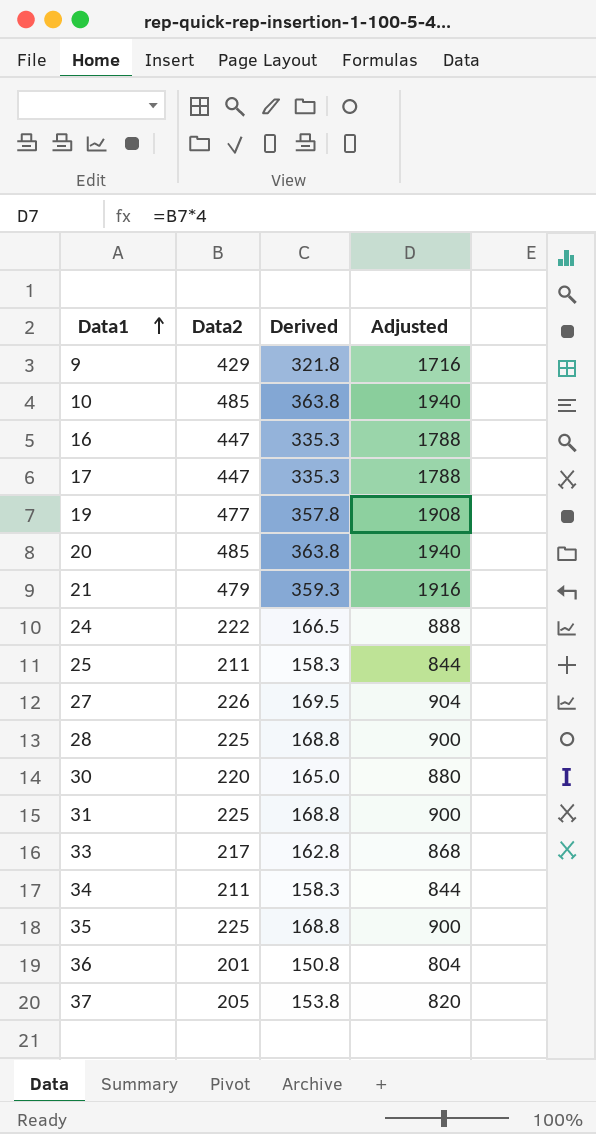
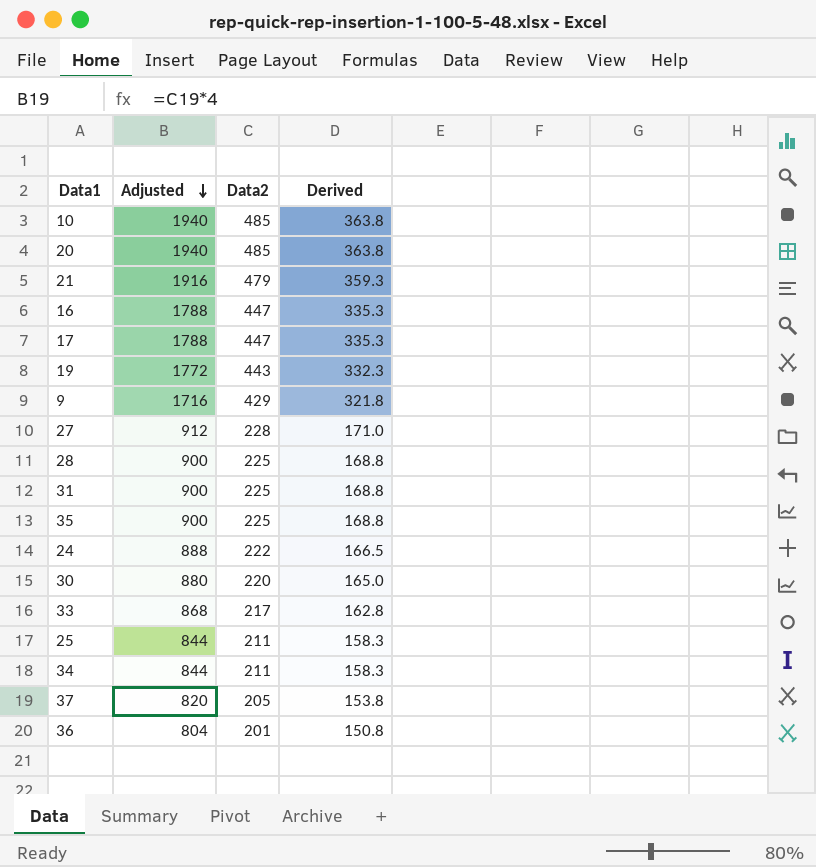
row order: Data1 ascending -> Adjusted descending
column Adjusted | position: 4 -> 2
19 | Adjusted: 1908 -> 1772
19 | Data2: 477 -> 443
19 | Derived: 357.8 -> 332.3
27 | Adjusted: 904 -> 912
27 | Data2: 226 -> 228
27 | Derived: 169.5 -> 171.0

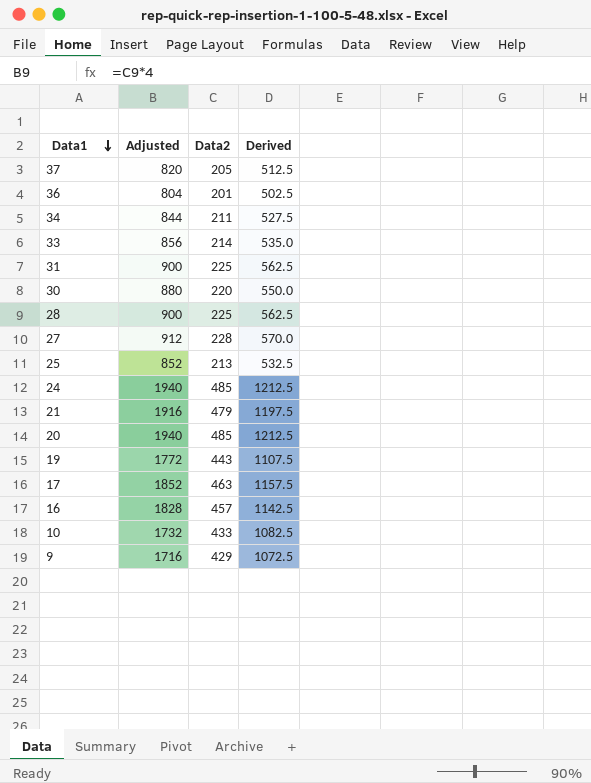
row order: Adjusted descending -> Data1 descending
column Derived | formula: [Data2] * 0.75 -> [Data2] * 2.5
row 35: 900 | 225 | 168.8 -> none
33 | Adjusted: 868 -> 856
33 | Data2: 217 -> 214
25 | Adjusted: 844 -> 852
25 | Data2: 211 -> 213
24 | Adjusted: 888 -> 1940
24 | Data2: 222 -> 485
17 | Adjusted: 1788 -> 1852
17 | Data2: 447 -> 463
16 | Adjusted: 1788 -> 1828
16 | Data2: 447 -> 457
10 | Adjusted: 1940 -> 1732
10 | Data2: 485 -> 433

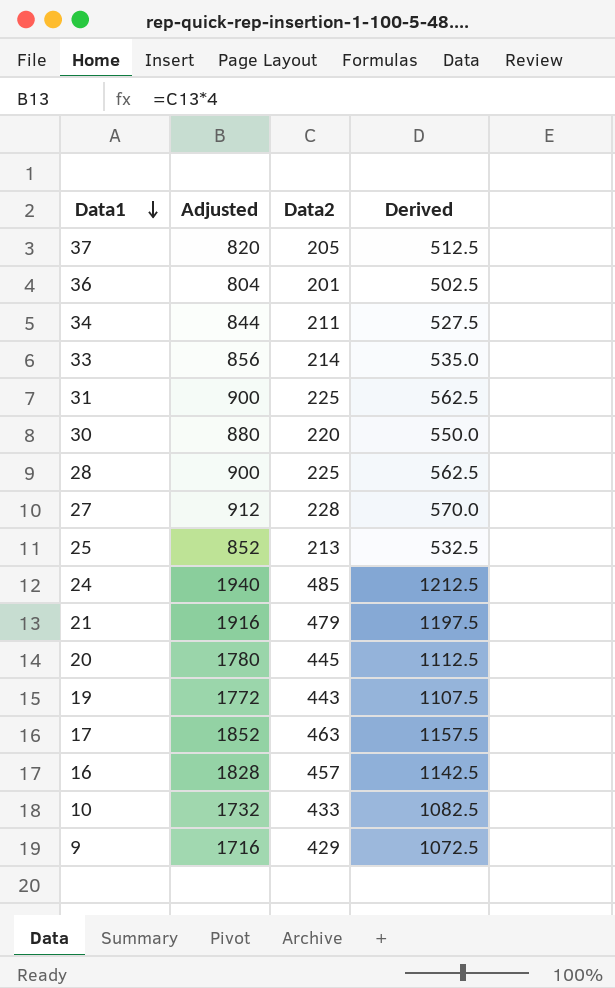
20 | Adjusted: 1940 -> 1780
20 | Data2: 485 -> 445
20 | Derived: 1212.5 -> 1112.5

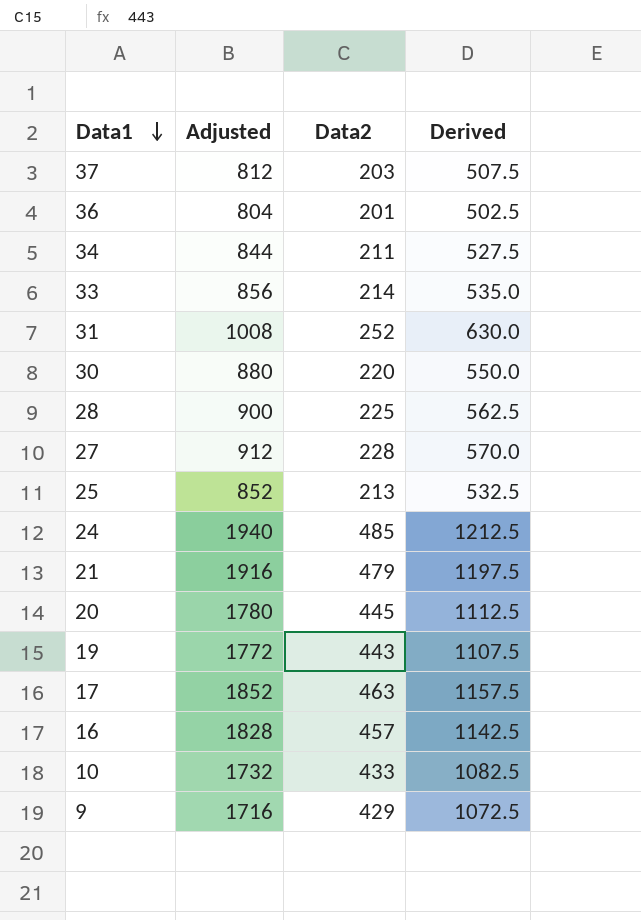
37 | Adjusted: 820 -> 812
37 | Data2: 205 -> 203
37 | Derived: 512.5 -> 507.5
31 | Adjusted: 900 -> 1008
31 | Data2: 225 -> 252
31 | Derived: 562.5 -> 630.0

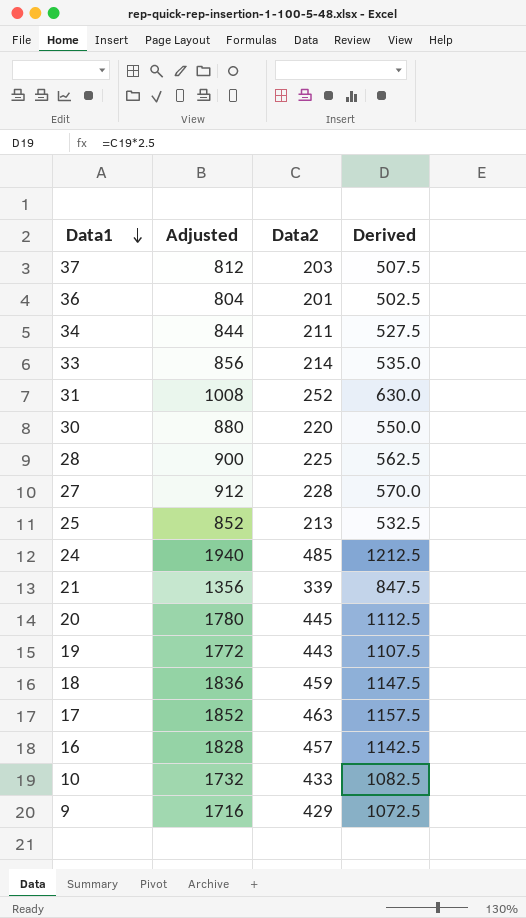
21 | Adjusted: 1916 -> 1356
21 | Data2: 479 -> 339
21 | Derived: 1197.5 -> 847.5
row 18: none -> 1836 | 459 | 1147.5

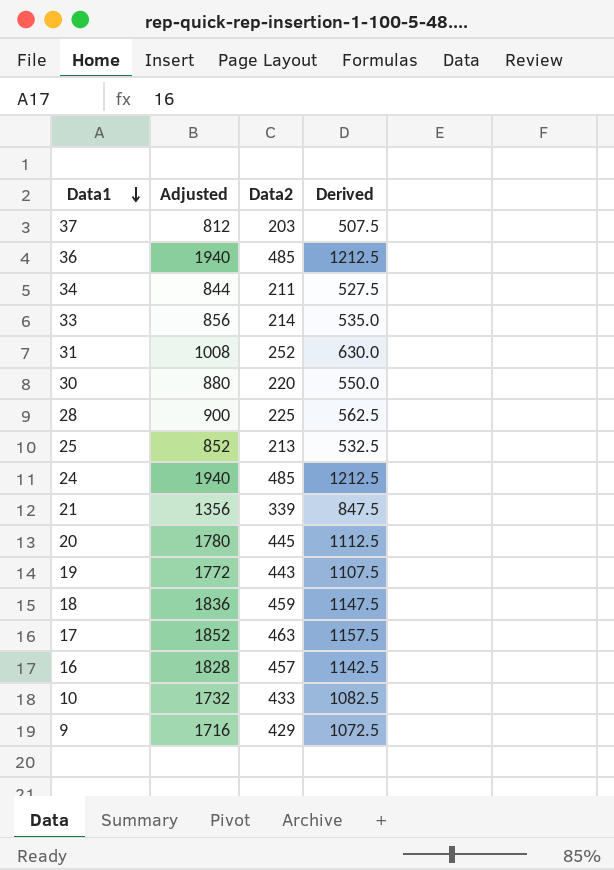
row 27: 912 | 228 | 570.0 -> none
36 | Adjusted: 804 -> 1940
36 | Data2: 201 -> 485
36 | Derived: 502.5 -> 1212.5

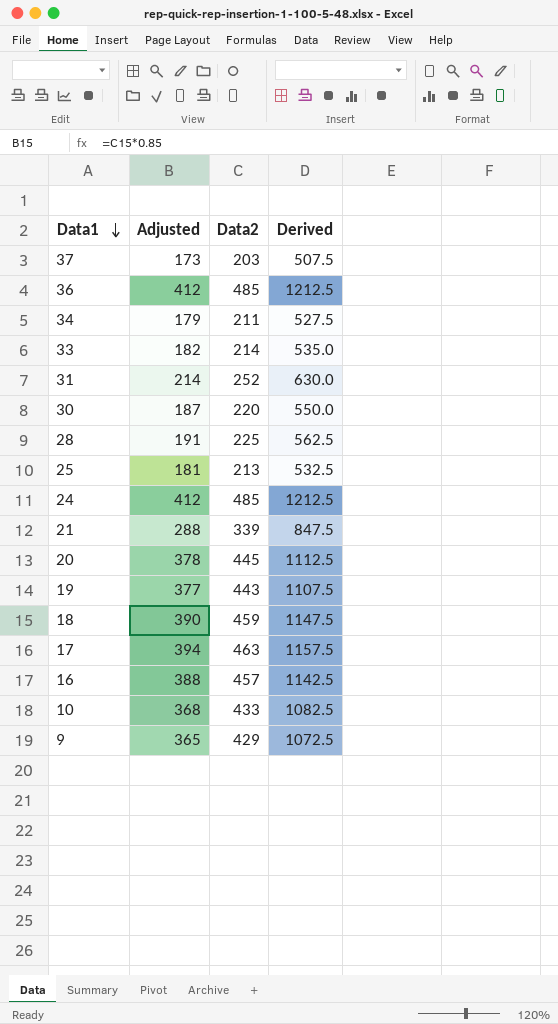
column Adjusted | formula: [Data2] * 4 -> [Data2] * 0.85

